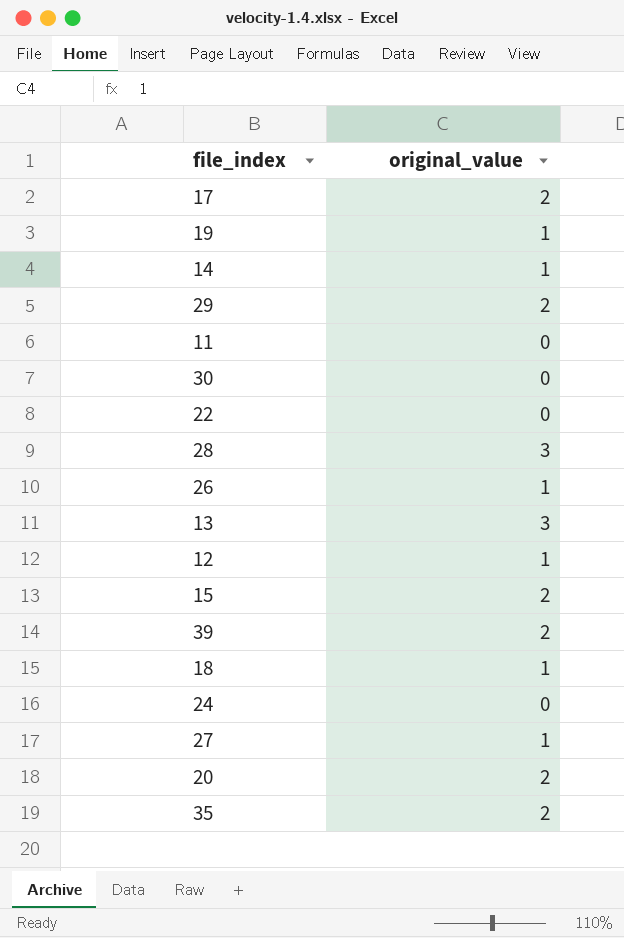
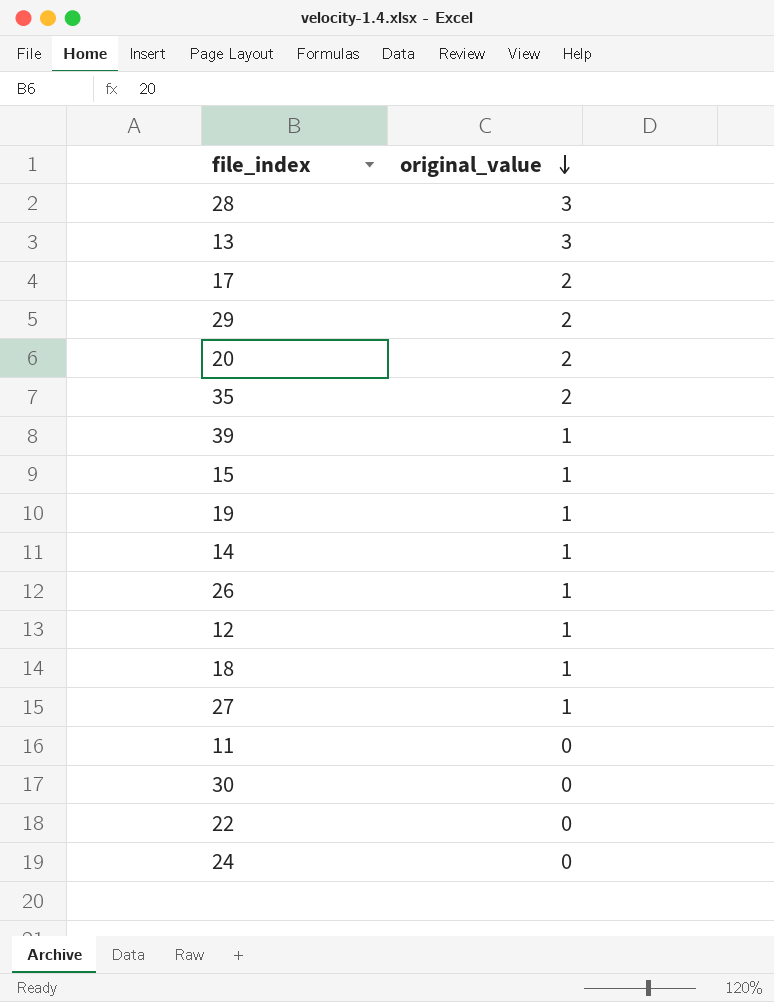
row order: none -> original_value descending
39 | original_value: 2 -> 1
15 | original_value: 2 -> 1

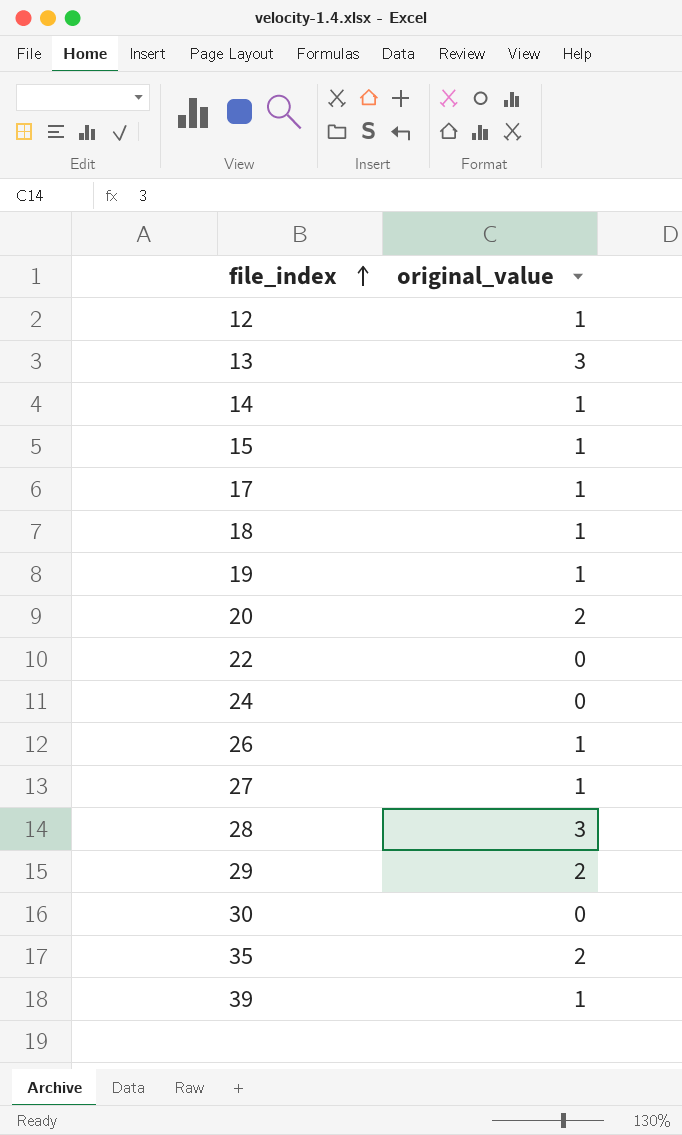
row order: original_value descending -> file_index ascending
row 11: 0 -> none
17 | original_value: 2 -> 1

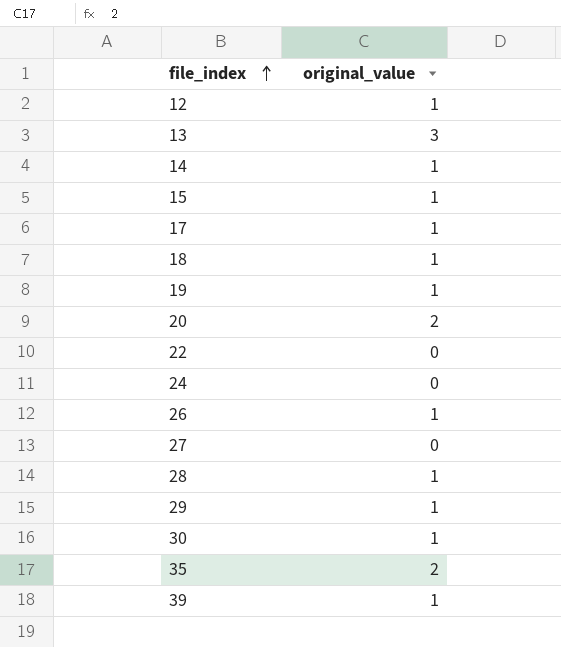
27 | original_value: 1 -> 0
28 | original_value: 3 -> 1
29 | original_value: 2 -> 1
30 | original_value: 0 -> 1

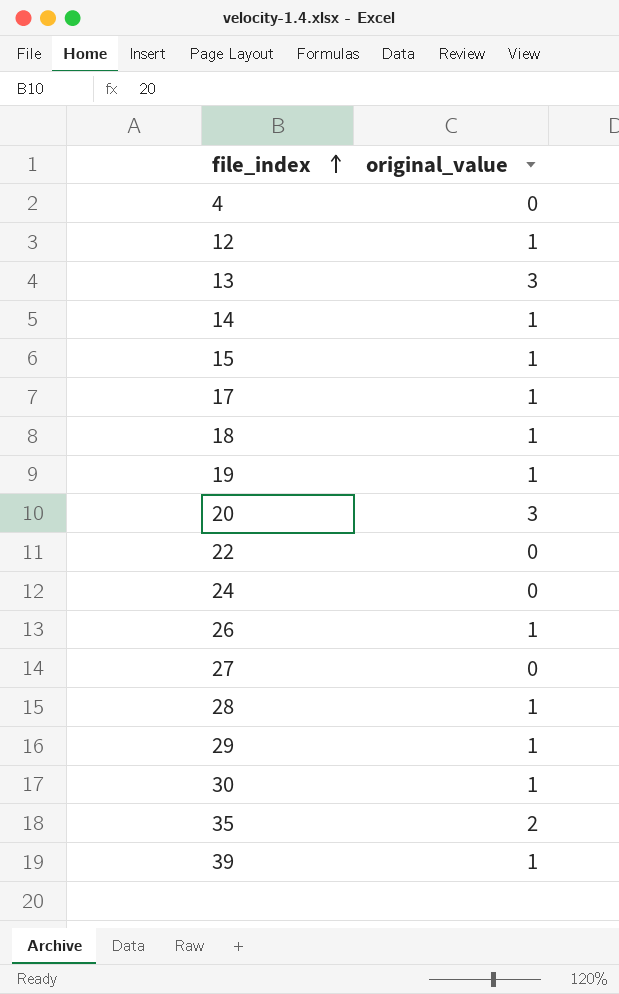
row 4: none -> 0
20 | original_value: 2 -> 3

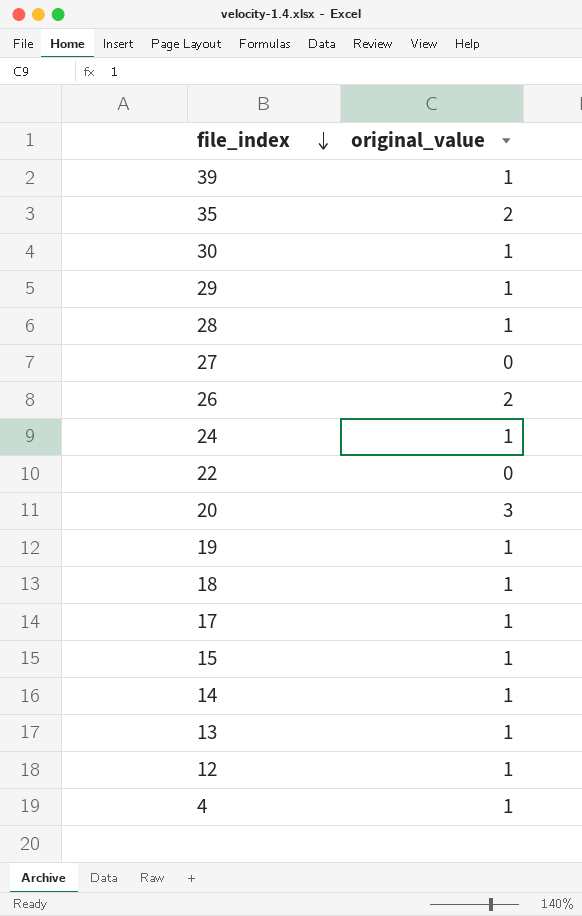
row order: file_index ascending -> file_index descending
26 | original_value: 1 -> 2
24 | original_value: 0 -> 1
13 | original_value: 3 -> 1
4 | original_value: 0 -> 1

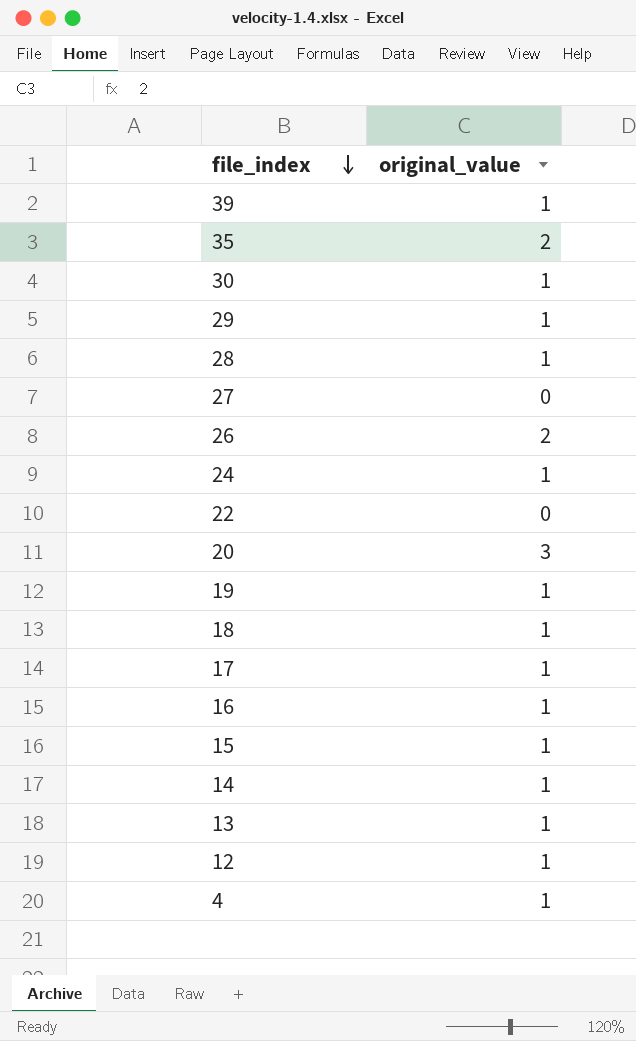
row 16: none -> 1

